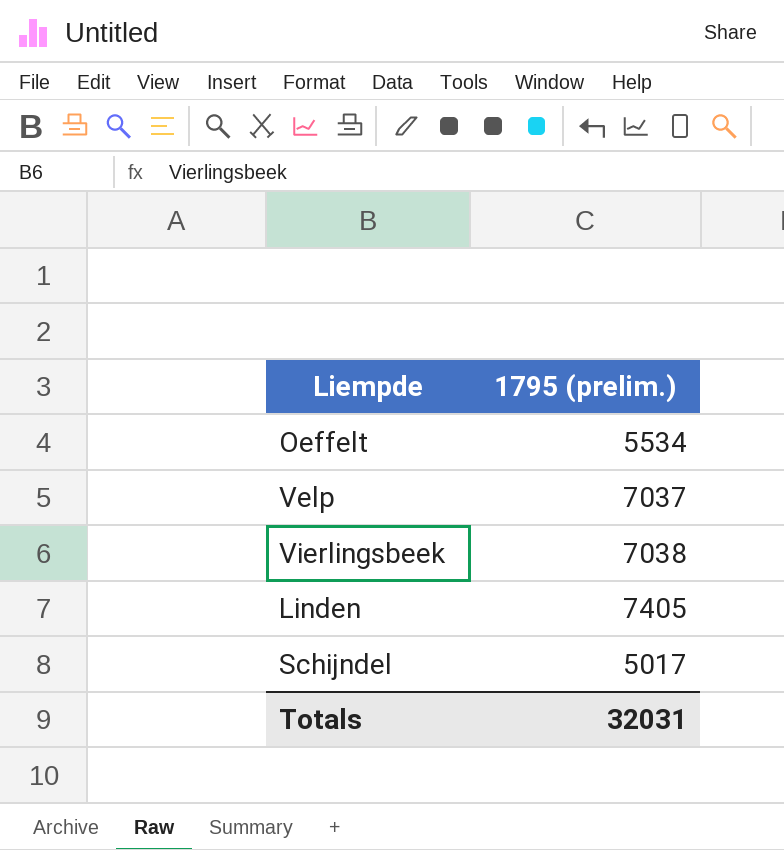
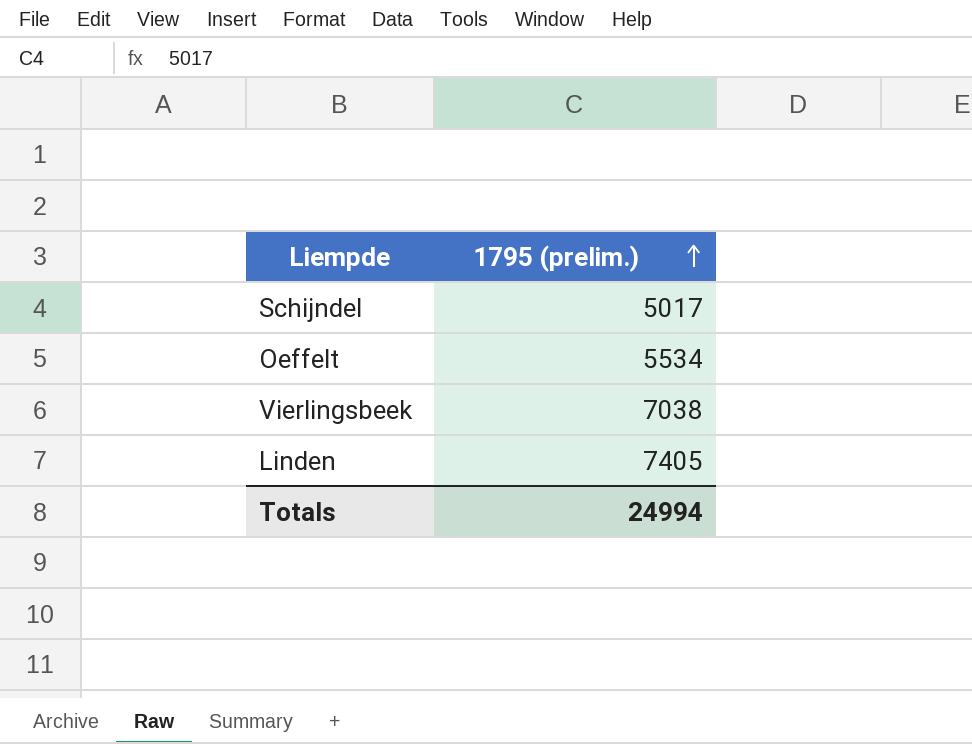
row order: none -> 1795 (prelim.) ascending
row Velp: 7037 -> none
Totals | 1795 (prelim.): 32031 -> 24994

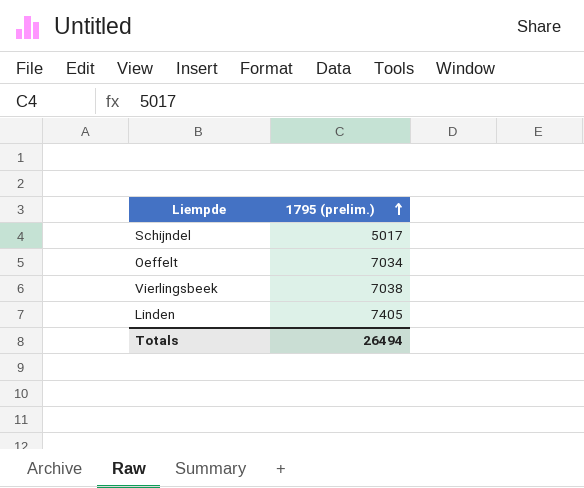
Oeffelt | 1795 (prelim.): 5534 -> 7034
Totals | 1795 (prelim.): 24994 -> 26494

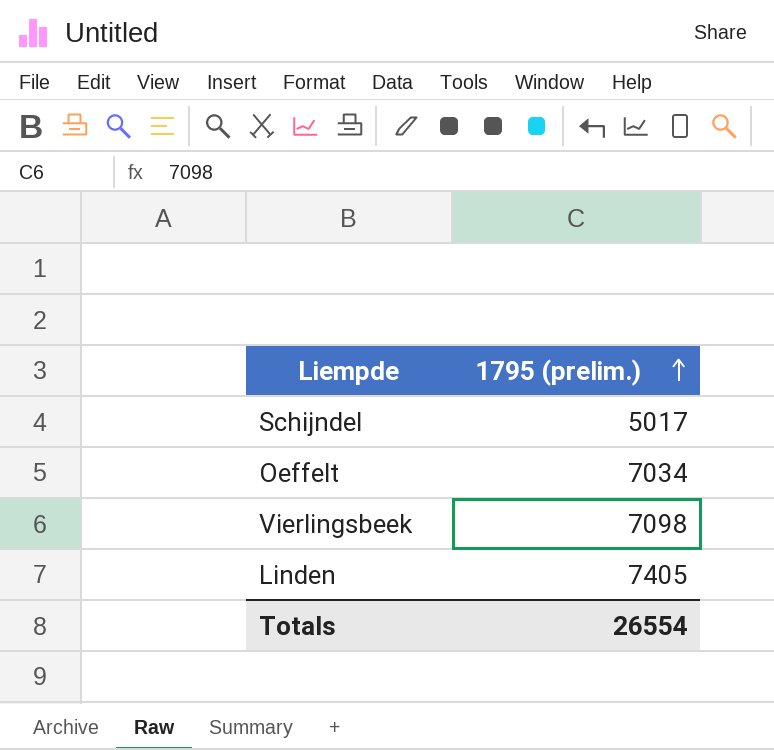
Vierlingsbeek | 1795 (prelim.): 7038 -> 7098
Totals | 1795 (prelim.): 26494 -> 26554

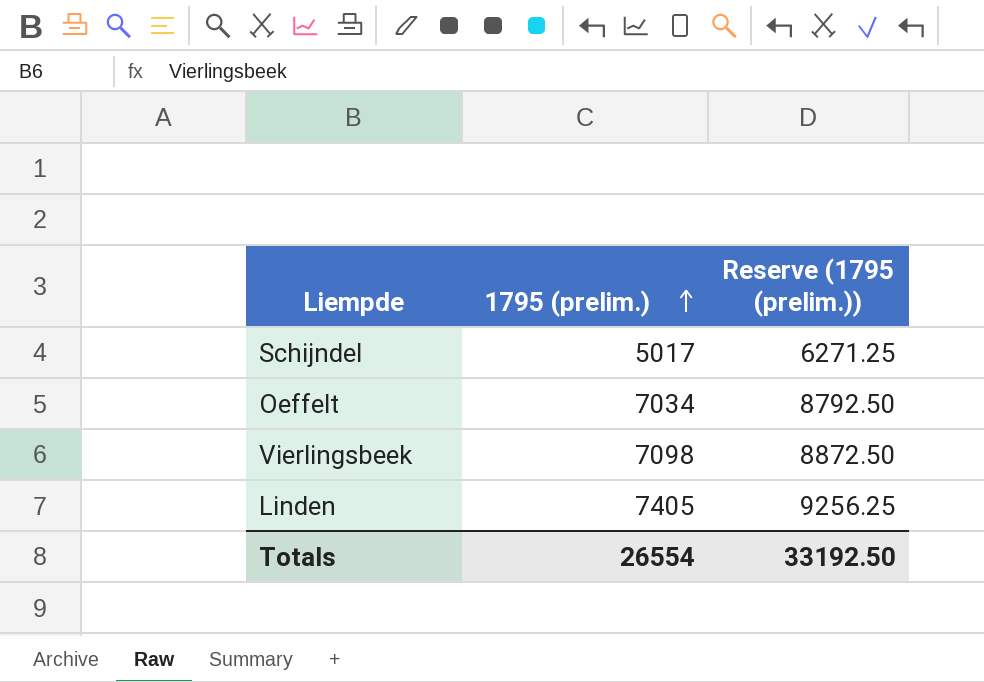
column Reserve (1795 (prelim.)) | formula: none -> [1795 (prelim.)] * 1.25

